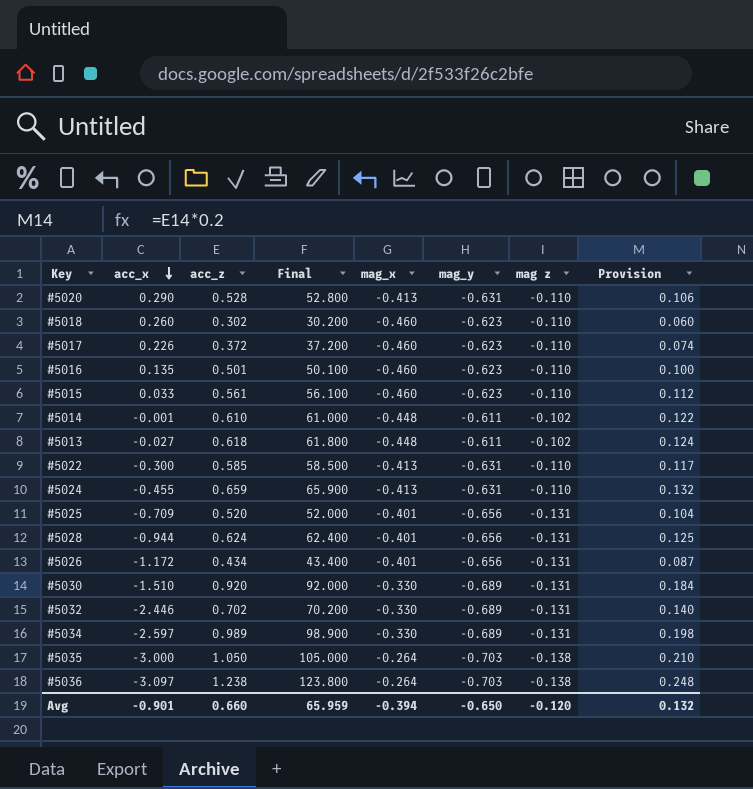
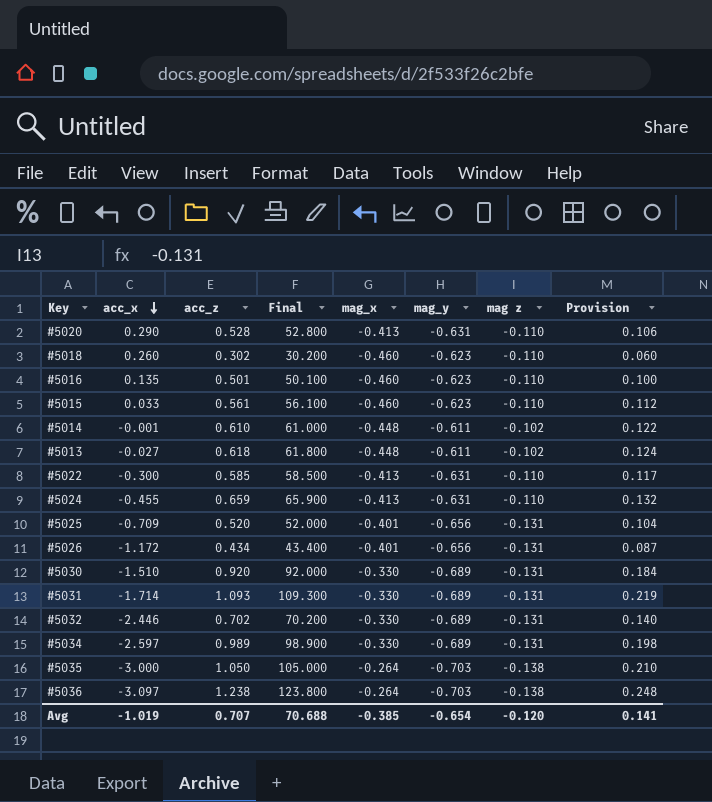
row #5017: 0.226 | 0.372 | 37.200 | -0.460 | -0.623 | -0.110 | 0.074 -> none
row #5028: -0.944 | 0.624 | 62.400 | -0.401 | -0.656 | -0.131 | 0.125 -> none
row #5031: none -> -1.714 | 1.093 | 109.300 | -0.330 | -0.689 | -0.131 | 0.219
Avg | acc_x: -0.901 -> -1.019
Avg | acc_z: 0.660 -> 0.707
Avg | Final: 65.959 -> 70.688
Avg | mag_x: -0.394 -> -0.385
Avg | mag_y: -0.650 -> -0.654
Avg | Provision: 0.132 -> 0.141

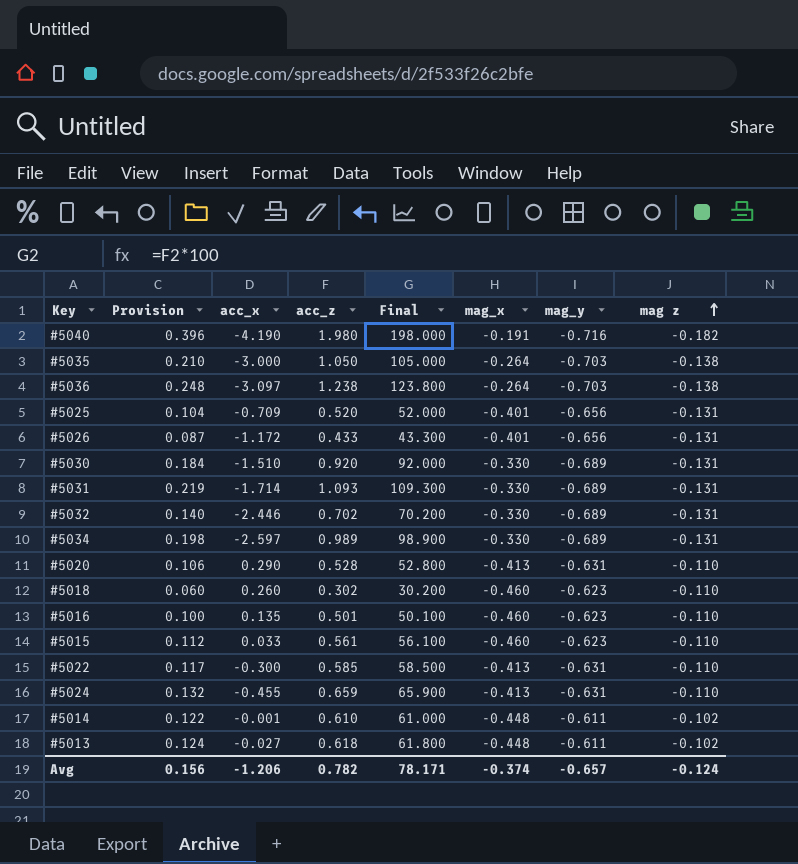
row order: acc_x descending -> mag z ascending
column Provision | position: 8 -> 2
row #5040: none -> 0.396 | -4.190 | 1.980 | 198.000 | -0.191 | -0.716 | -0.182
#5026 | acc_z: 0.434 -> 0.433
#5026 | Final: 43.400 -> 43.300
Avg | Provision: 0.141 -> 0.156
Avg | acc_x: -1.019 -> -1.206
Avg | acc_z: 0.707 -> 0.782
Avg | Final: 70.688 -> 78.171
Avg | mag_x: -0.385 -> -0.374
Avg | mag_y: -0.654 -> -0.657
Avg | mag z: -0.120 -> -0.124

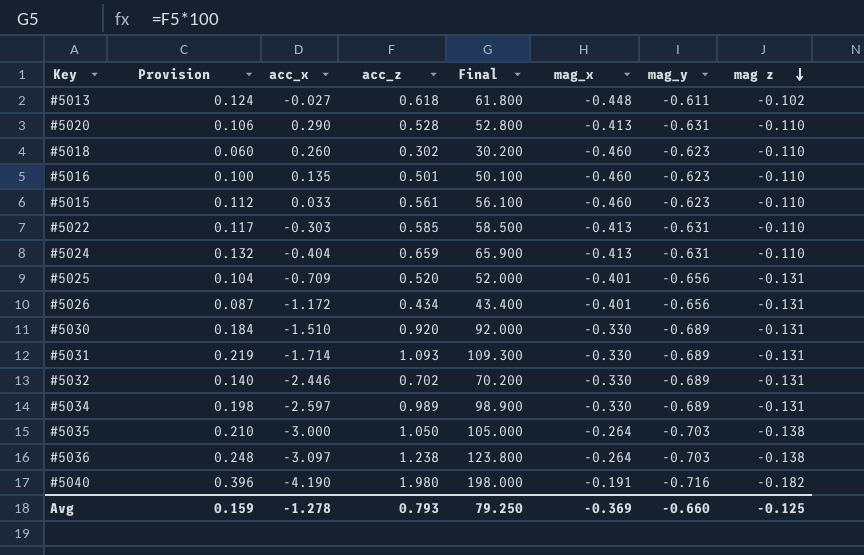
row order: mag z ascending -> mag z descending
row #5014: 0.122 | -0.001 | 0.610 | 61.000 | -0.448 | -0.611 | -0.102 -> none
#5022 | acc_x: -0.300 -> -0.303
#5024 | acc_x: -0.455 -> -0.404
#5026 | acc_z: 0.433 -> 0.434
#5026 | Final: 43.300 -> 43.400
Avg | Provision: 0.156 -> 0.159
Avg | acc_x: -1.206 -> -1.278
Avg | acc_z: 0.782 -> 0.793
Avg | Final: 78.171 -> 79.250
Avg | mag_x: -0.374 -> -0.369
Avg | mag_y: -0.657 -> -0.660
Avg | mag z: -0.124 -> -0.125

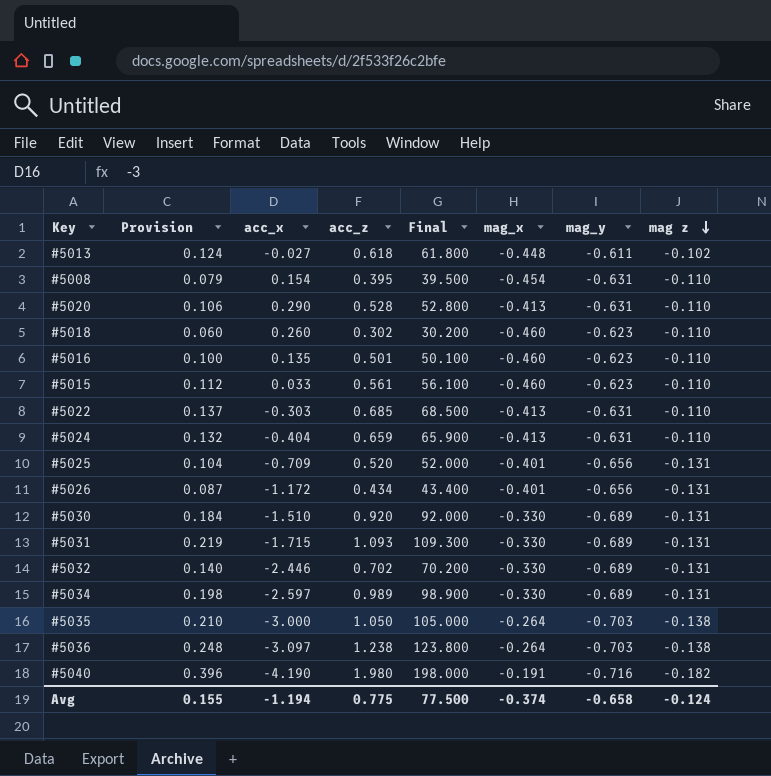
row #5008: none -> 0.079 | 0.154 | 0.395 | 39.500 | -0.454 | -0.631 | -0.110
#5022 | Provision: 0.117 -> 0.137
#5022 | acc_z: 0.585 -> 0.685
#5022 | Final: 58.500 -> 68.500
#5031 | acc_x: -1.714 -> -1.715
Avg | Provision: 0.159 -> 0.155
Avg | acc_x: -1.278 -> -1.194
Avg | acc_z: 0.793 -> 0.775
Avg | Final: 79.250 -> 77.500
Avg | mag_x: -0.369 -> -0.374
Avg | mag_y: -0.660 -> -0.658
Avg | mag z: -0.125 -> -0.124

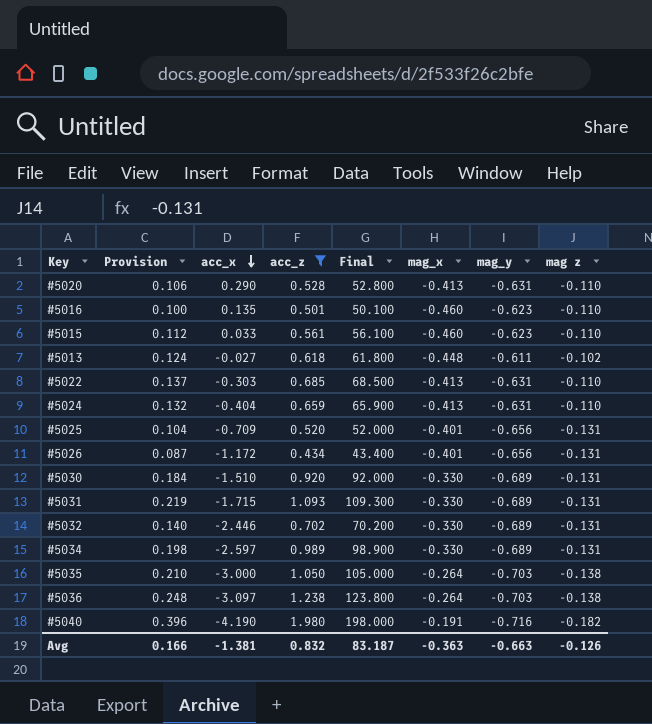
filter: none -> acc_z >= 0.434
row order: mag z descending -> acc_x descending
Avg | Provision: 0.155 -> 0.166
Avg | acc_x: -1.194 -> -1.381
Avg | acc_z: 0.775 -> 0.832
Avg | Final: 77.500 -> 83.187
Avg | mag_x: -0.374 -> -0.363
Avg | mag_y: -0.658 -> -0.663
Avg | mag z: -0.124 -> -0.126

